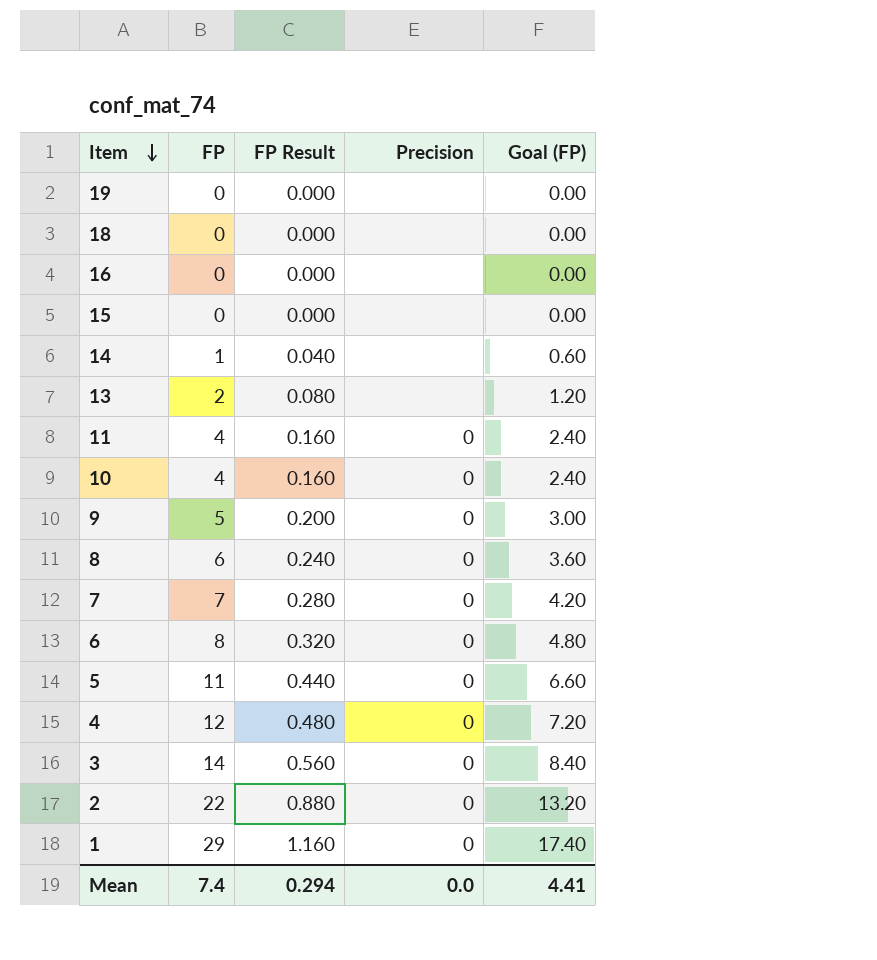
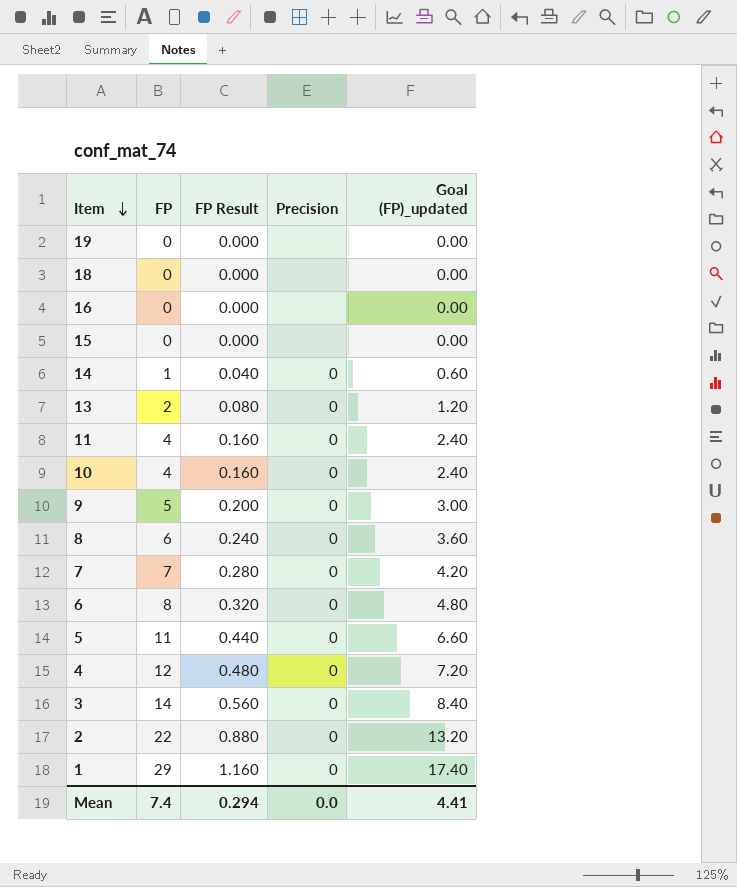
column name: Goal (FP) -> Goal (FP)_updated
14 | Precision: none -> 0
13 | Precision: none -> 0

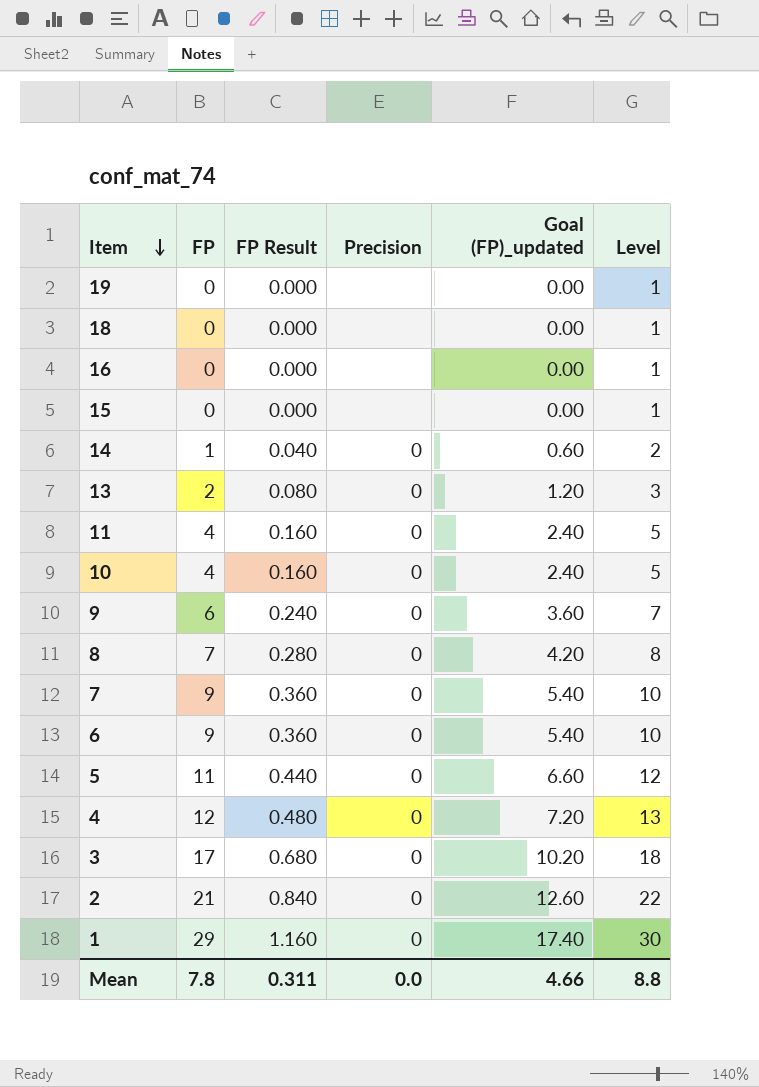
column Level | formula: none -> [FP] + 1
9 | FP: 5 -> 6
9 | FP Result: 0.200 -> 0.240
9 | Goal (FP)_updated: 3.00 -> 3.60
8 | FP: 6 -> 7
8 | FP Result: 0.240 -> 0.280
8 | Goal (FP)_updated: 3.60 -> 4.20
7 | FP: 7 -> 9
7 | FP Result: 0.280 -> 0.360
7 | Goal (FP)_updated: 4.20 -> 5.40
6 | FP: 8 -> 9
6 | FP Result: 0.320 -> 0.360
6 | Goal (FP)_updated: 4.80 -> 5.40
3 | FP: 14 -> 17
3 | FP Result: 0.560 -> 0.680
3 | Goal (FP)_updated: 8.40 -> 10.20
2 | FP: 22 -> 21
2 | FP Result: 0.880 -> 0.840
2 | Goal (FP)_updated: 13.20 -> 12.60
Mean | FP: 7.4 -> 7.8
Mean | FP Result: 0.294 -> 0.311
Mean | Goal (FP)_updated: 4.41 -> 4.66

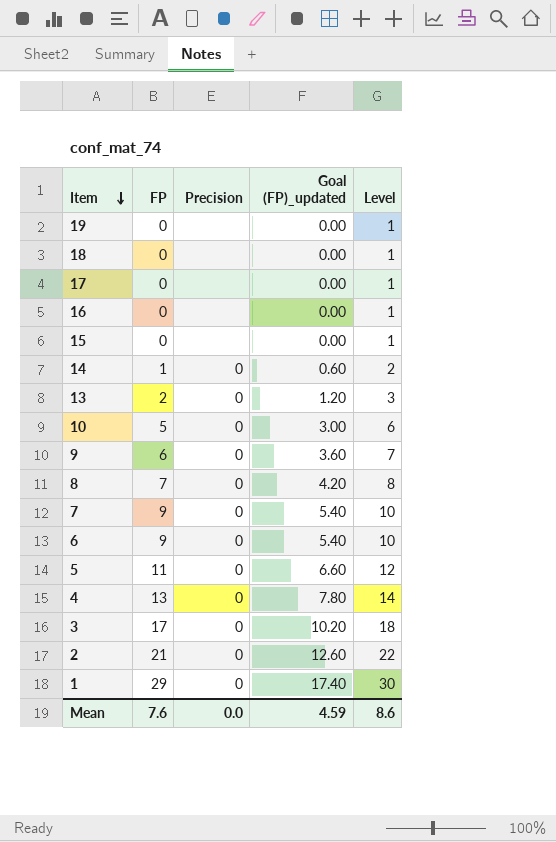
column FP Result | formula: [FP] * 0.04 -> none
row 11: 4 | 0.160 | 0 | 2.40 | 5 -> none
row 17: none -> 0 | none | 0.00 | 1
10 | FP: 4 -> 5
10 | Goal (FP)_updated: 2.40 -> 3.00
10 | Level: 5 -> 6
4 | FP: 12 -> 13
4 | Goal (FP)_updated: 7.20 -> 7.80
4 | Level: 13 -> 14
Mean | FP: 7.8 -> 7.6
Mean | Goal (FP)_updated: 4.66 -> 4.59
Mean | Level: 8.8 -> 8.6

